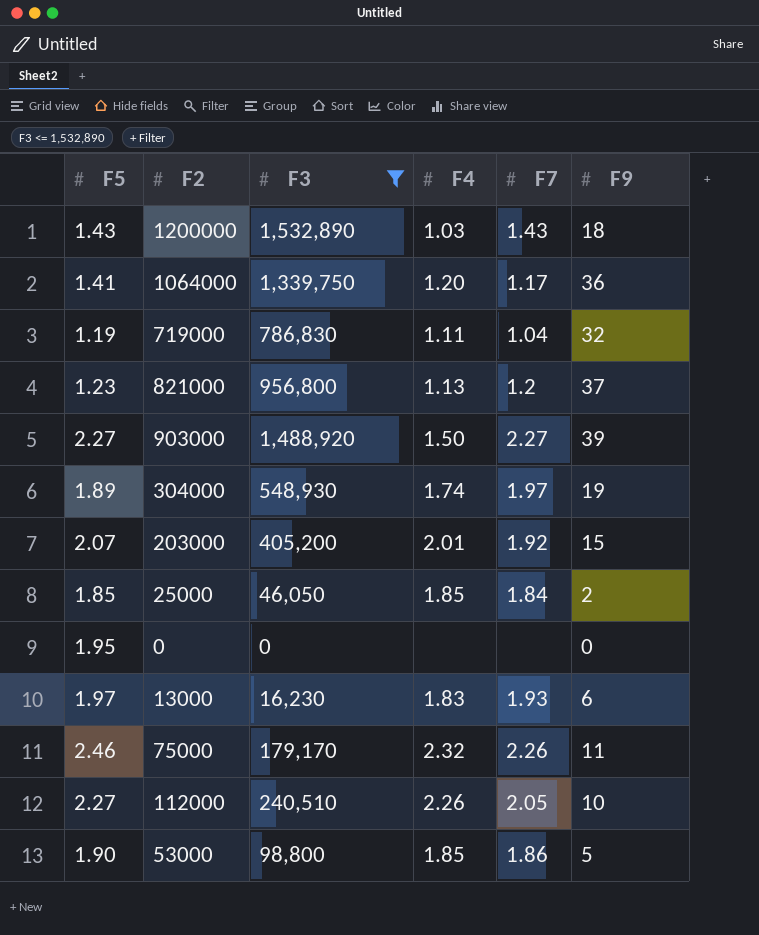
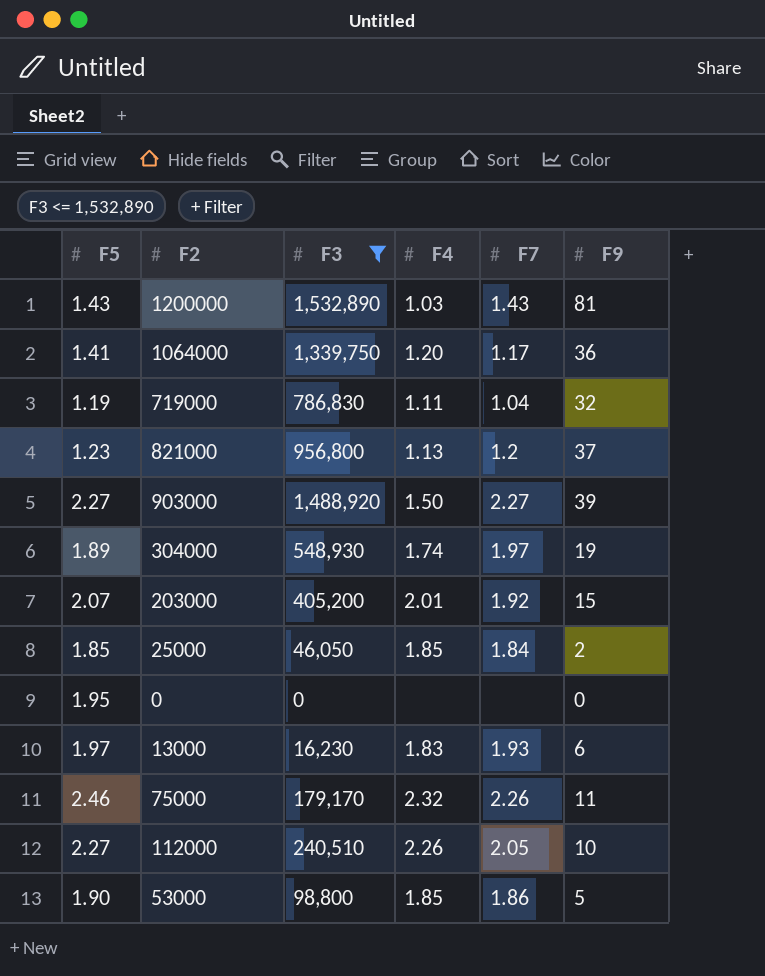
1200000 | F9: 18 -> 81

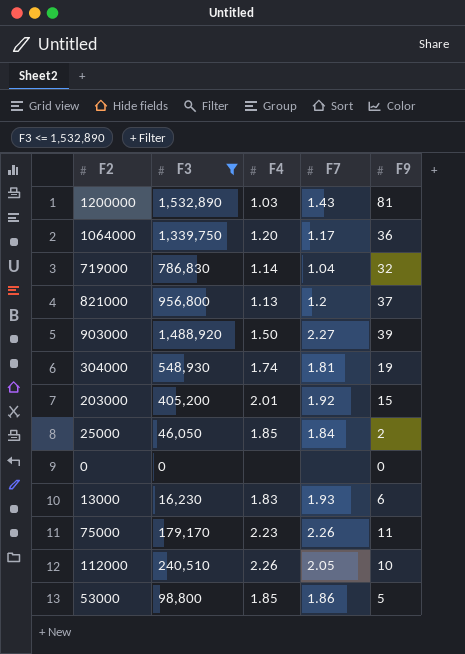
column F5 | position: 1 -> none
719000 | F4: 1.11 -> 1.14
304000 | F7: 1.97 -> 1.81
75000 | F4: 2.32 -> 2.23

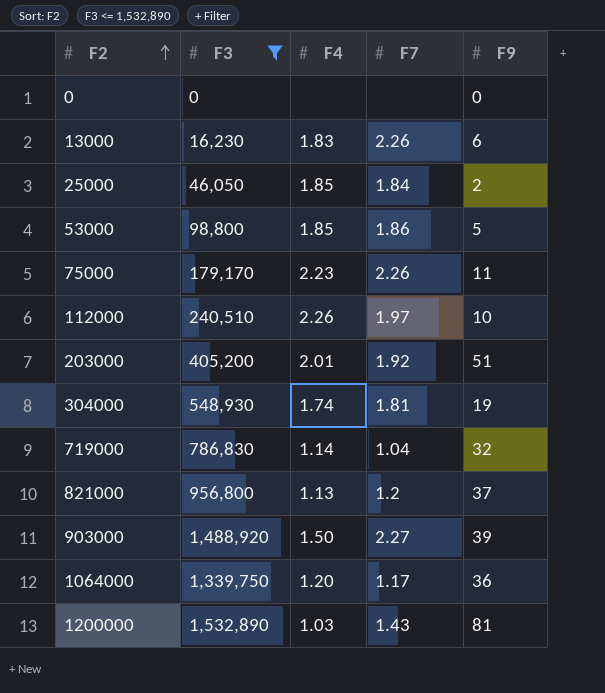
row order: none -> F2 ascending
13000 | F7: 1.93 -> 2.26
112000 | F7: 2.05 -> 1.97
203000 | F9: 15 -> 51

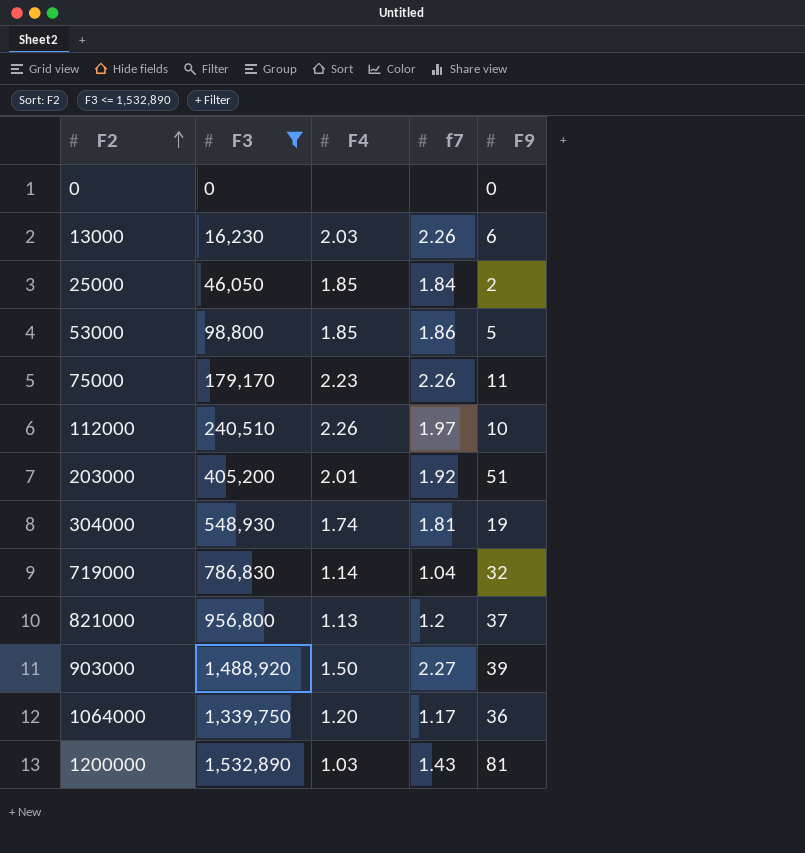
column name: F7 -> f7
13000 | F4: 1.83 -> 2.03

